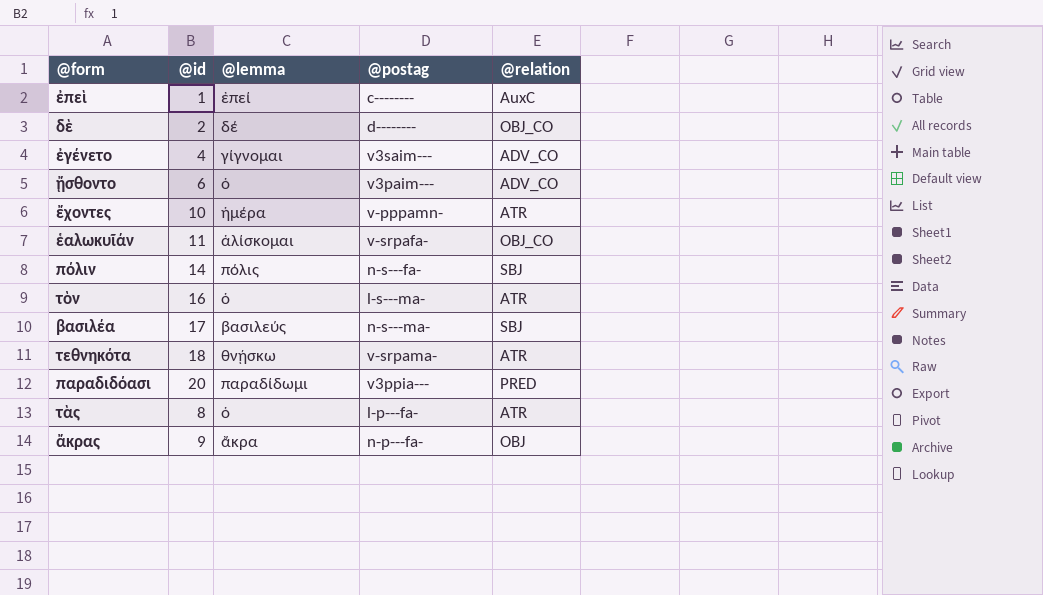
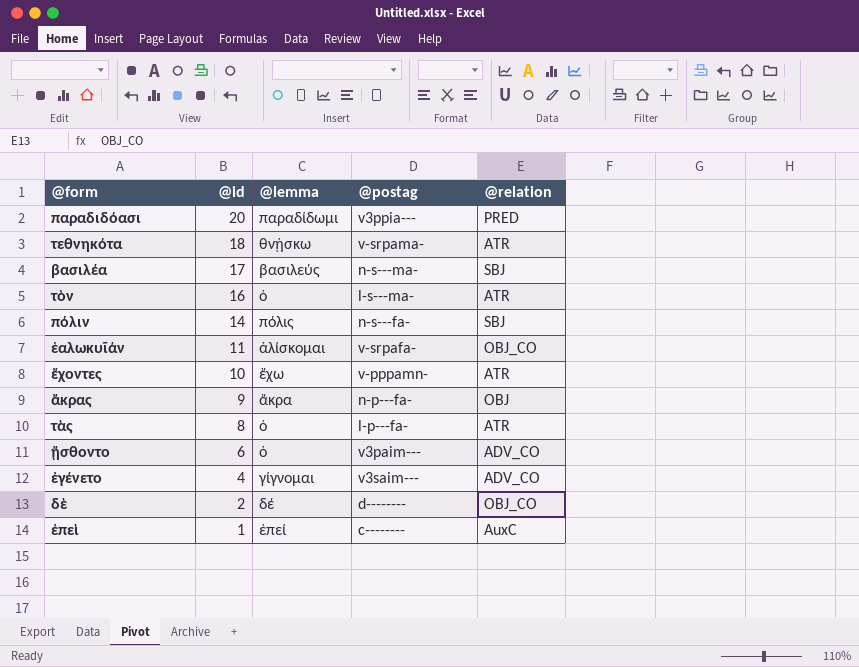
row order: none -> @id descending
ἔχοντες | @lemma: ἡμέρα -> ἔχω

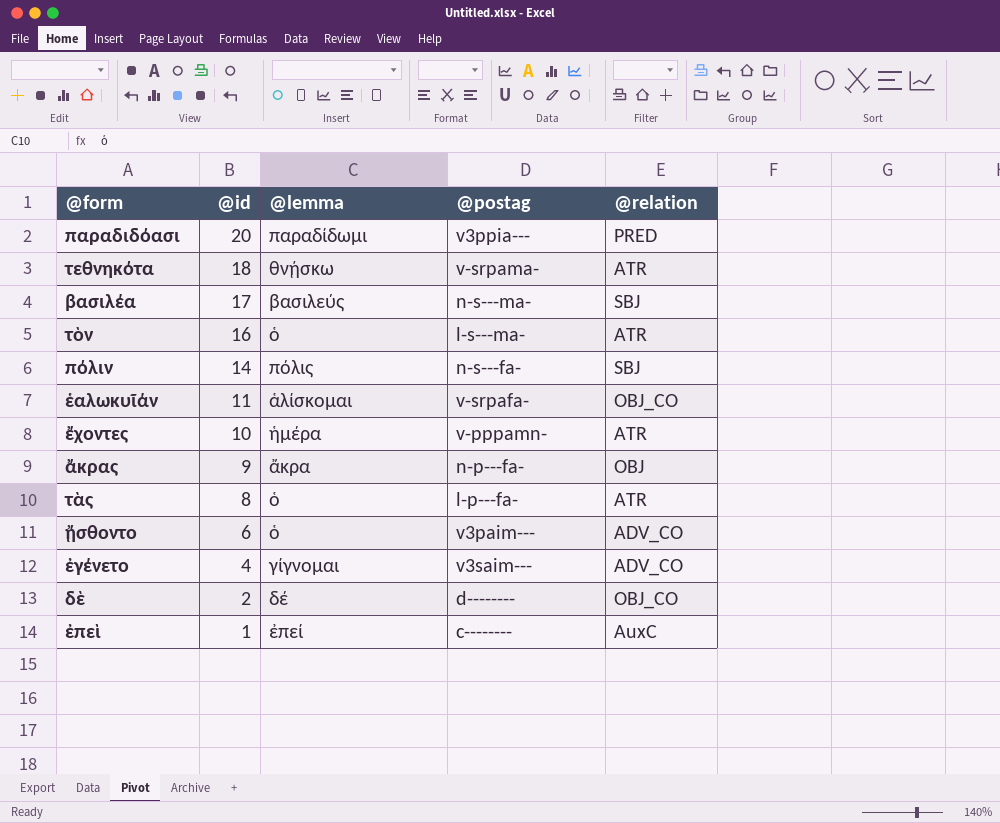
ἔχοντες | @lemma: ἔχω -> ἡμέρα

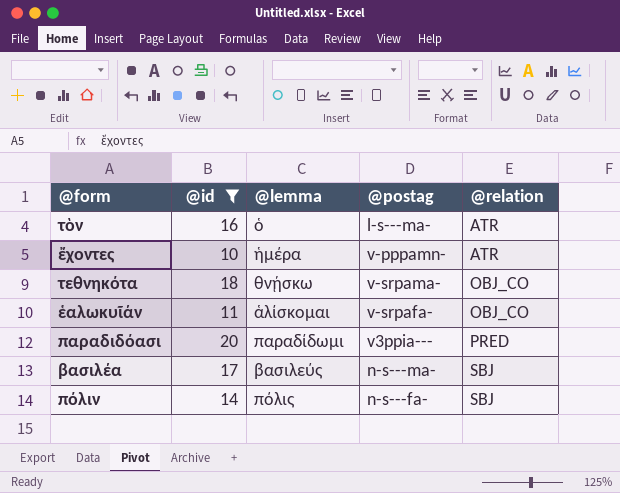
filter: none -> @id >= 10
row order: @id descending -> @relation ascending
τεθνηκότα | @relation: ATR -> OBJ_CO

